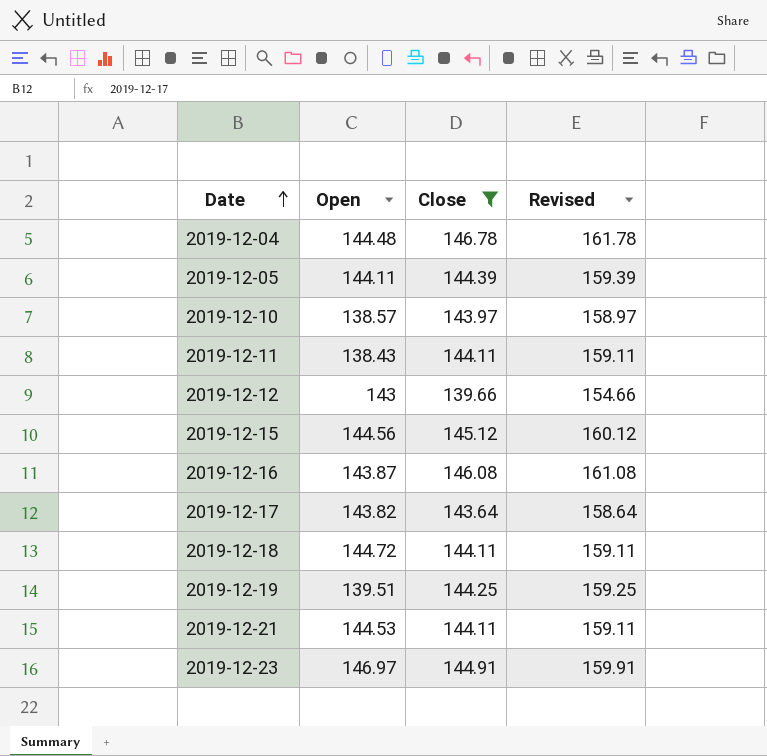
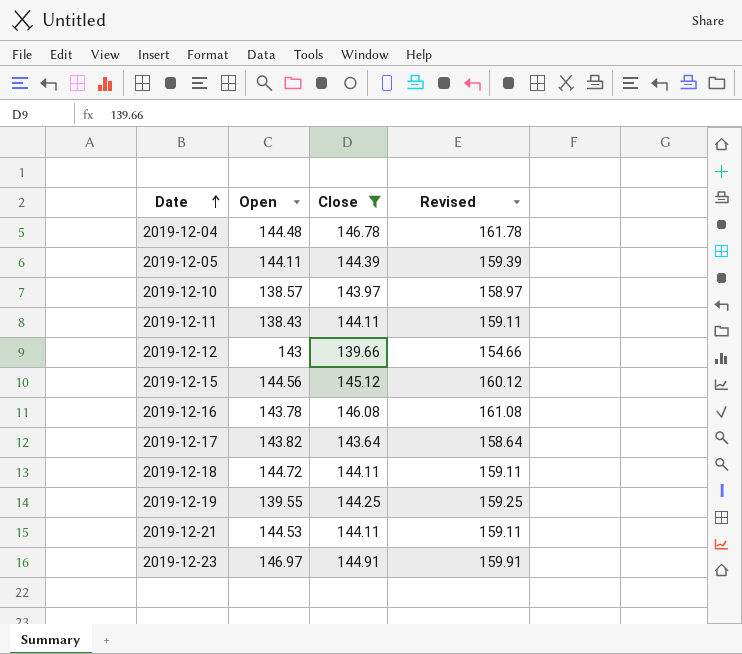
2019-12-16 | Open: 143.87 -> 143.78
2019-12-19 | Open: 139.51 -> 139.55

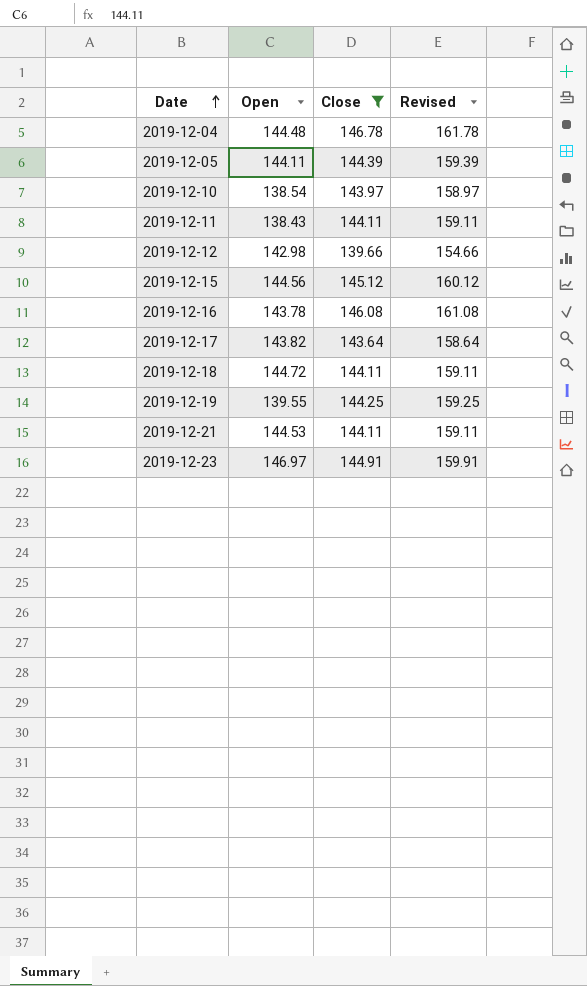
2019-12-10 | Open: 138.57 -> 138.54
2019-12-12 | Open: 143 -> 142.98

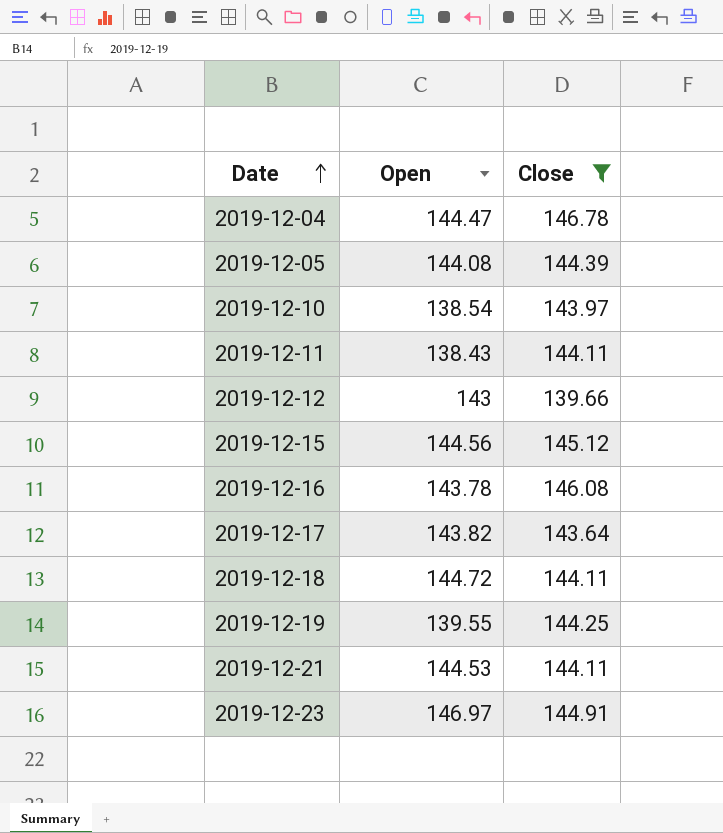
column Revised | formula: [Close] + 15 -> none
2019-12-04 | Open: 144.48 -> 144.47
2019-12-05 | Open: 144.11 -> 144.08
2019-12-12 | Open: 142.98 -> 143

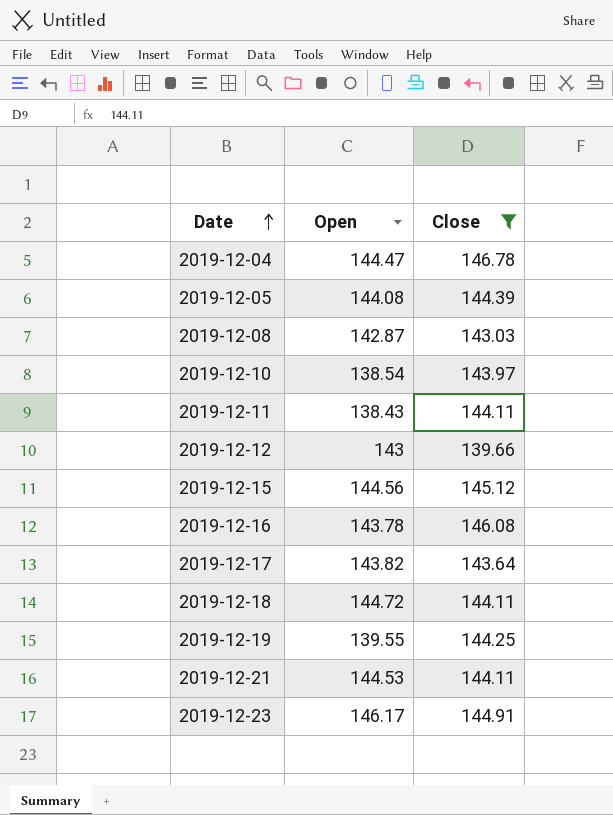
row 2019-12-08: none -> 142.87 | 143.03
2019-12-23 | Open: 146.97 -> 146.17

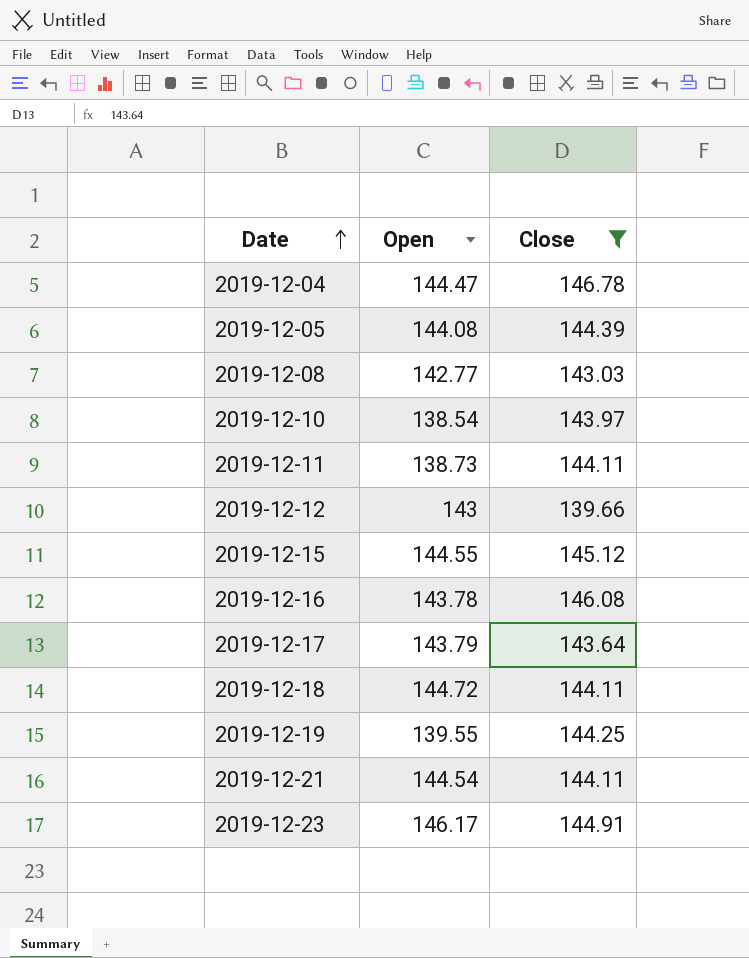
2019-12-08 | Open: 142.87 -> 142.77
2019-12-11 | Open: 138.43 -> 138.73
2019-12-15 | Open: 144.56 -> 144.55
2019-12-17 | Open: 143.82 -> 143.79
2019-12-21 | Open: 144.53 -> 144.54

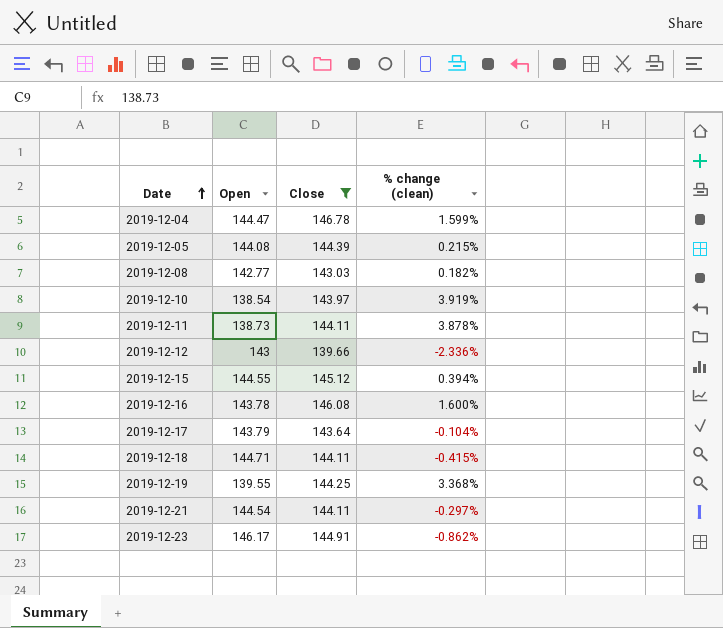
column % change (clean) | formula: none -> ([Close] - [Open]) / [Open]
2019-12-18 | Open: 144.72 -> 144.71

